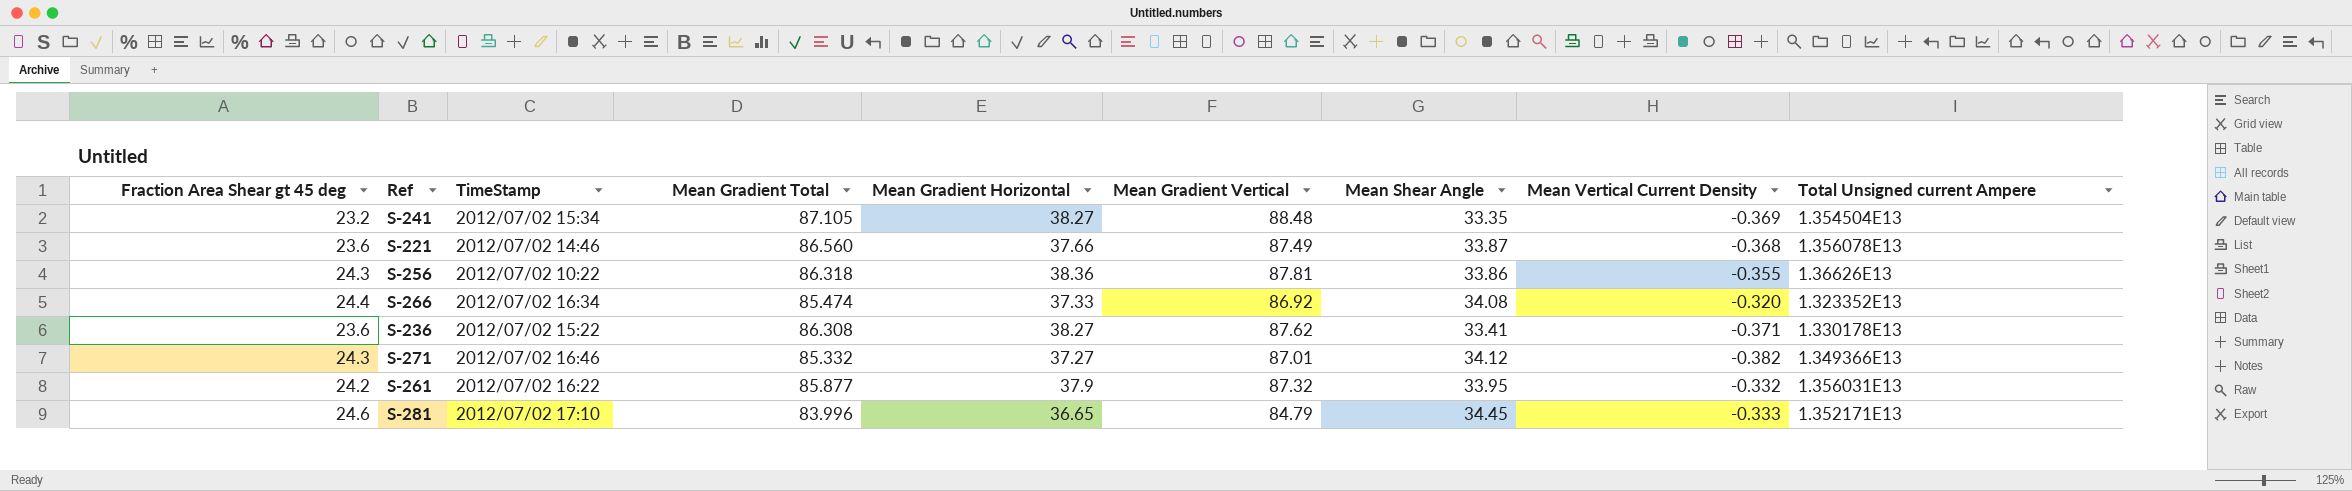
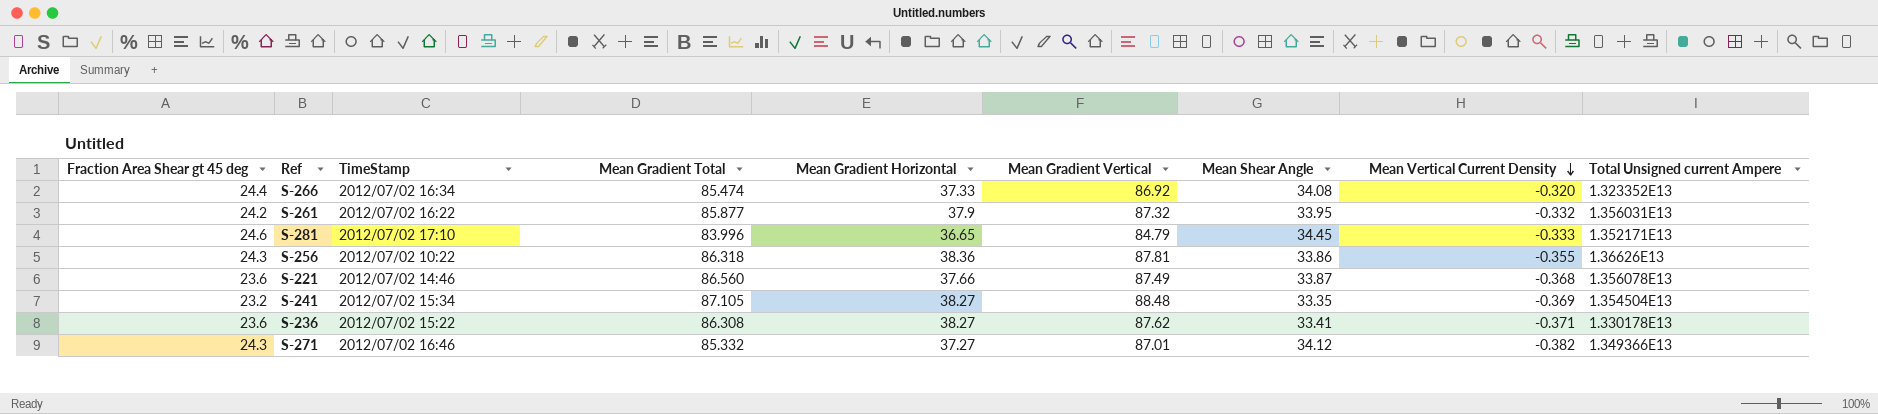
row order: none -> Mean Vertical Current Density descending

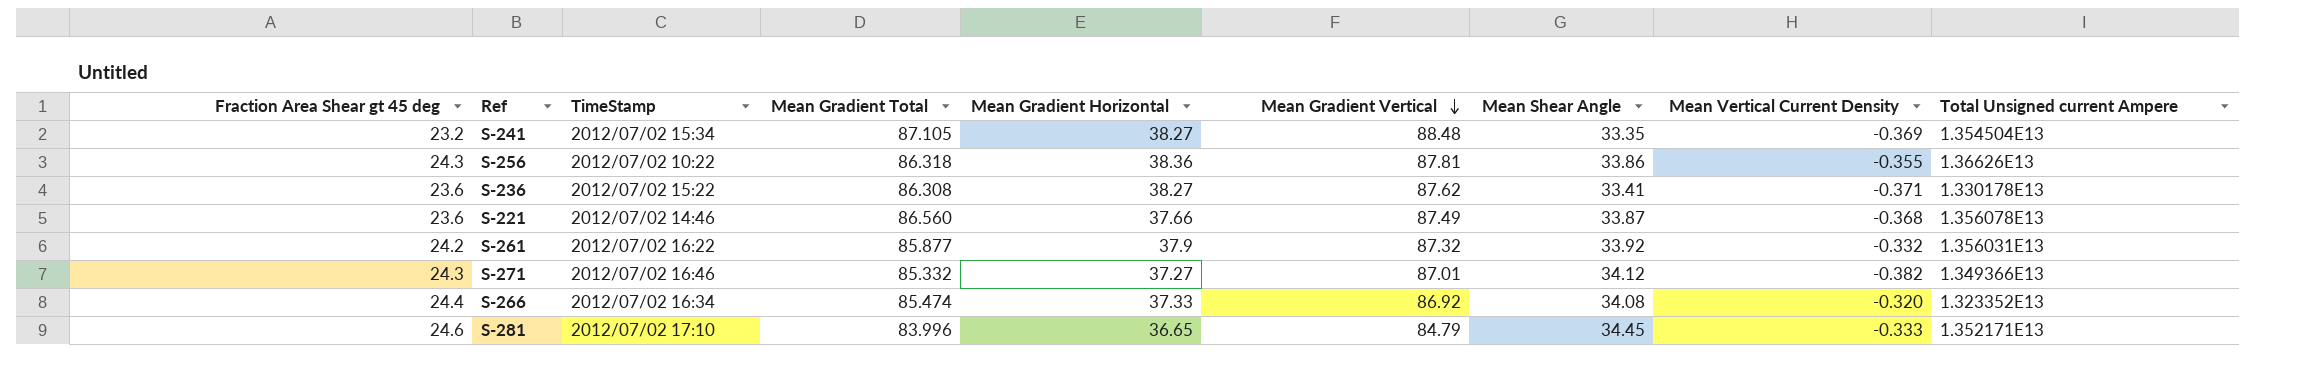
row order: Mean Vertical Current Density descending -> Mean Gradient Vertical descending
S-261 | Mean Shear Angle: 33.95 -> 33.92

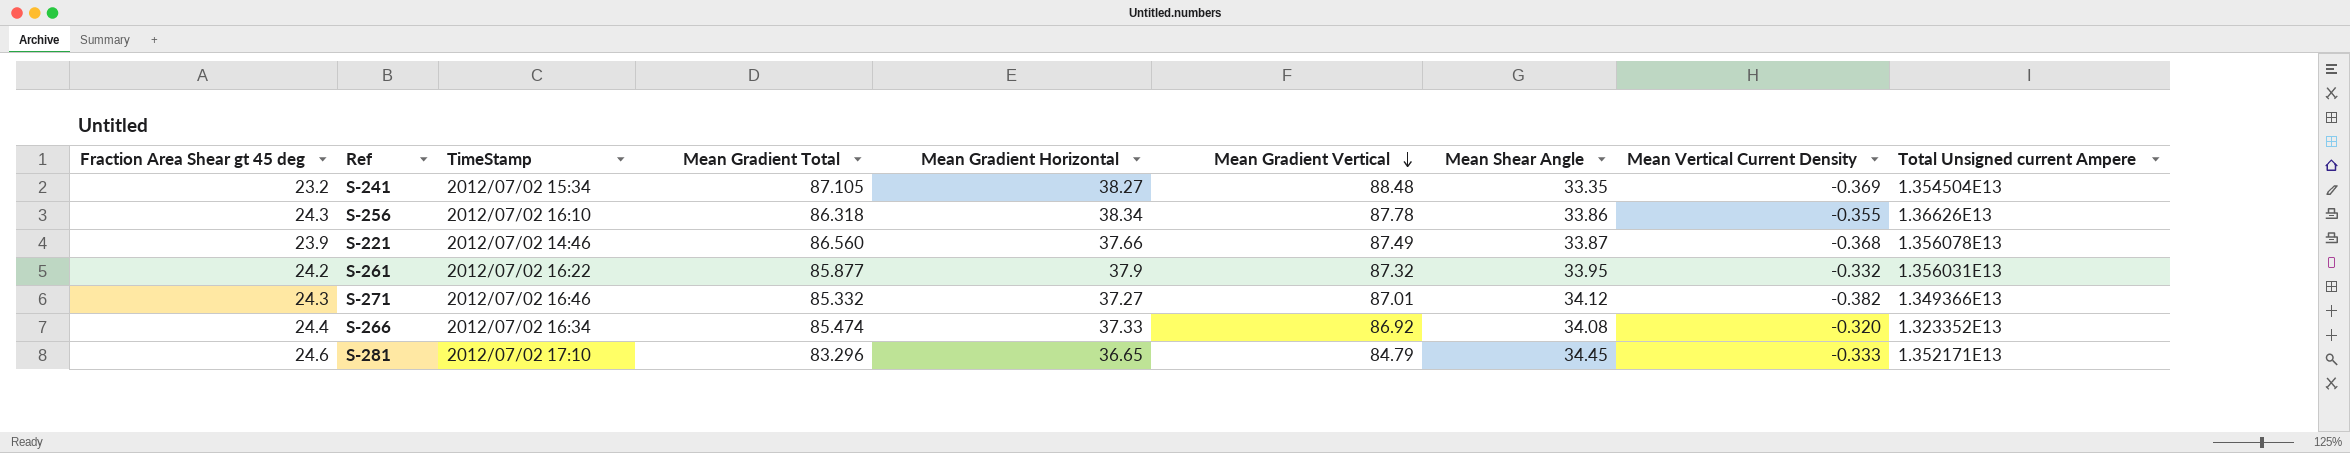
row S-236: 23.6 | 2012/07/02 15:22 | 86.308 | 38.27 | 87.62 | 33.41 | -0.371 | 1.330178E13 -> none
S-256 | TimeStamp: 2012/07/02 10:22 -> 2012/07/02 16:10
S-256 | Mean Gradient Horizontal: 38.36 -> 38.34
S-256 | Mean Gradient Vertical: 87.81 -> 87.78
S-221 | Fraction Area Shear gt 45 deg: 23.6 -> 23.9
S-261 | Mean Shear Angle: 33.92 -> 33.95
S-281 | Mean Gradient Total: 83.996 -> 83.296

